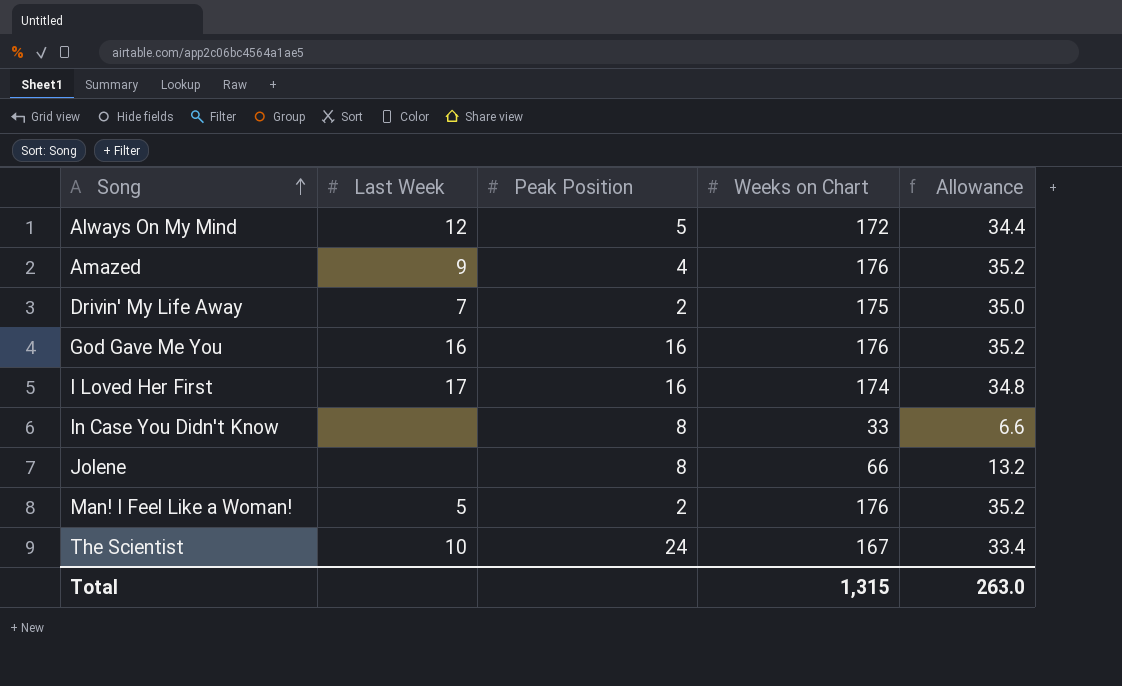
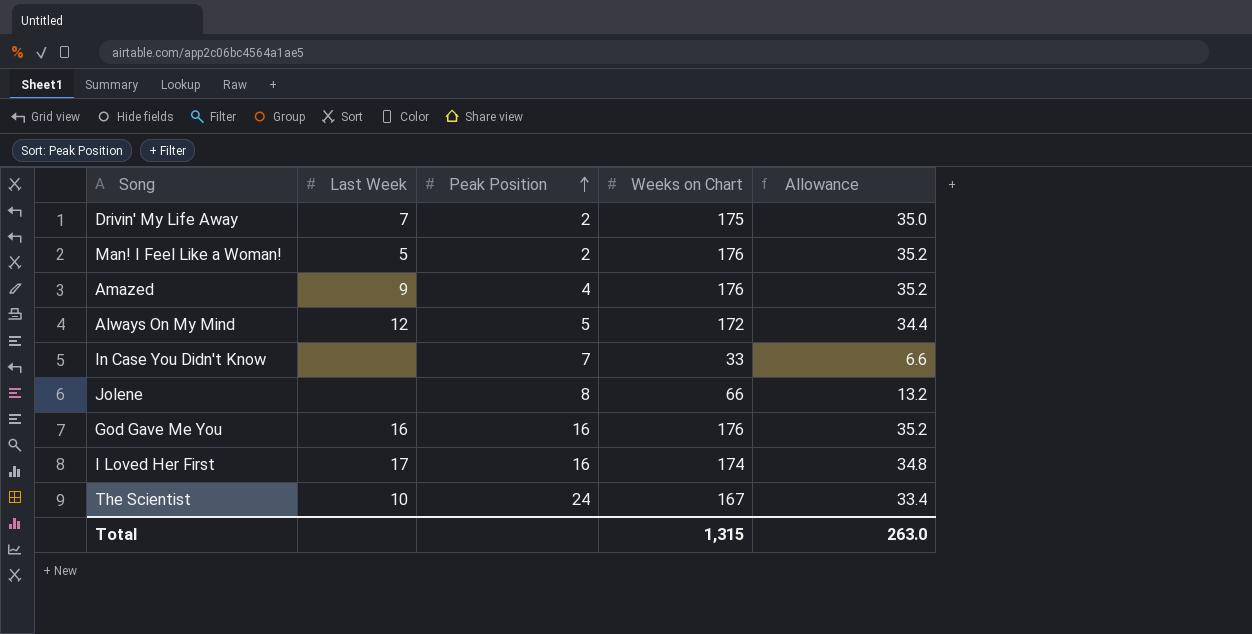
row order: Song ascending -> Peak Position ascending
In Case You Didn't Know | Peak Position: 8 -> 7

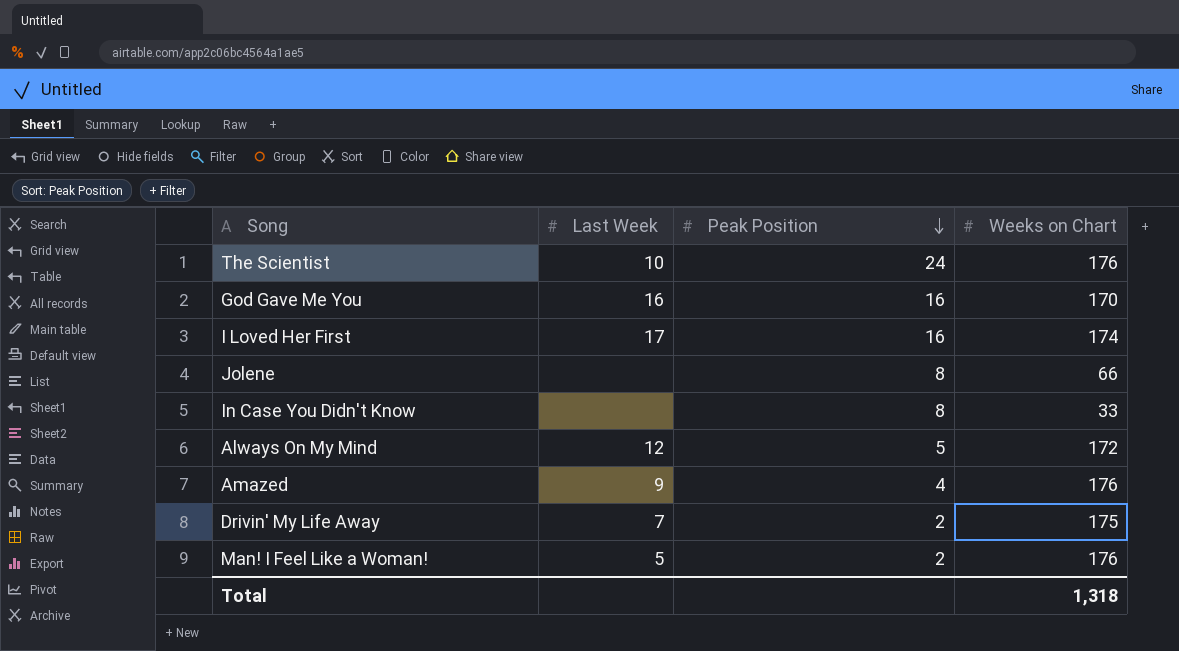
row order: Peak Position ascending -> Peak Position descending
column Allowance | formula: [Weeks on Chart] * 0.2 -> none
The Scientist | Weeks on Chart: 167 -> 176
God Gave Me You | Weeks on Chart: 176 -> 170
In Case You Didn't Know | Peak Position: 7 -> 8
Total | Weeks on Chart: 1,315 -> 1,318

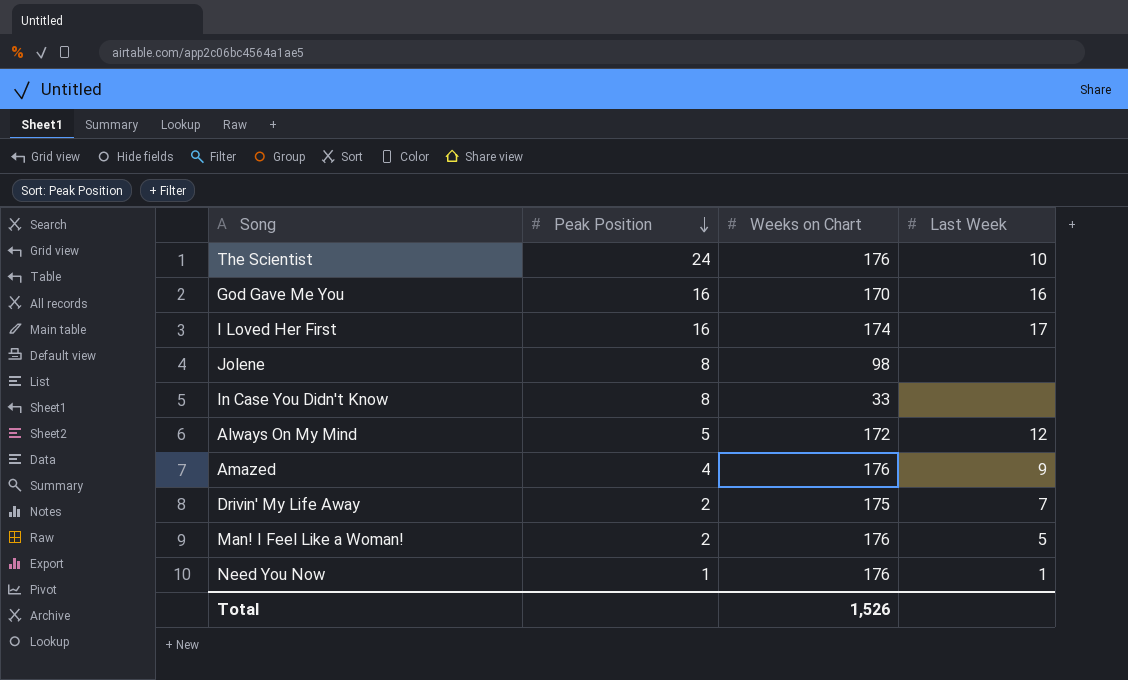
column Last Week | position: 2 -> 4
Jolene | Weeks on Chart: 66 -> 98
row Need You Now: none -> 1 | 176 | 1
Total | Weeks on Chart: 1,318 -> 1,526

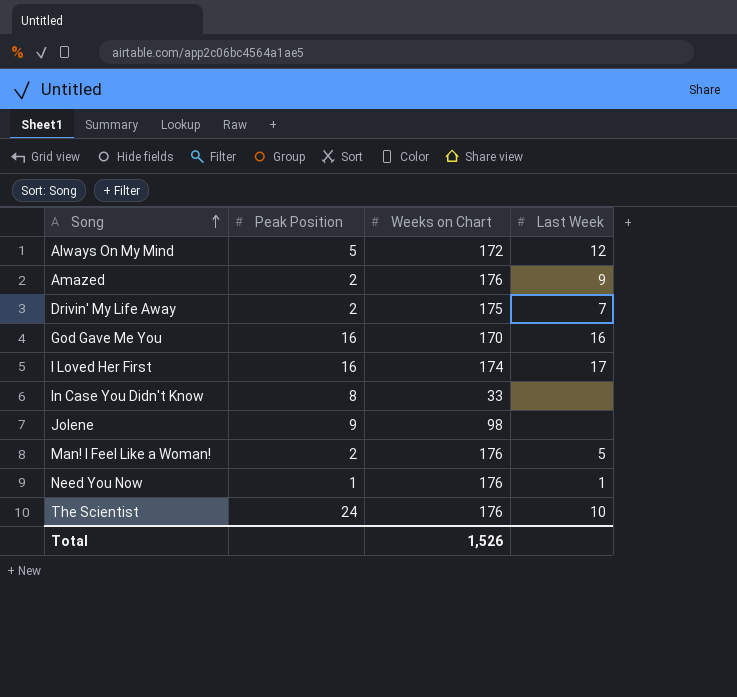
row order: Peak Position descending -> Song ascending
Amazed | Peak Position: 4 -> 2
Jolene | Peak Position: 8 -> 9

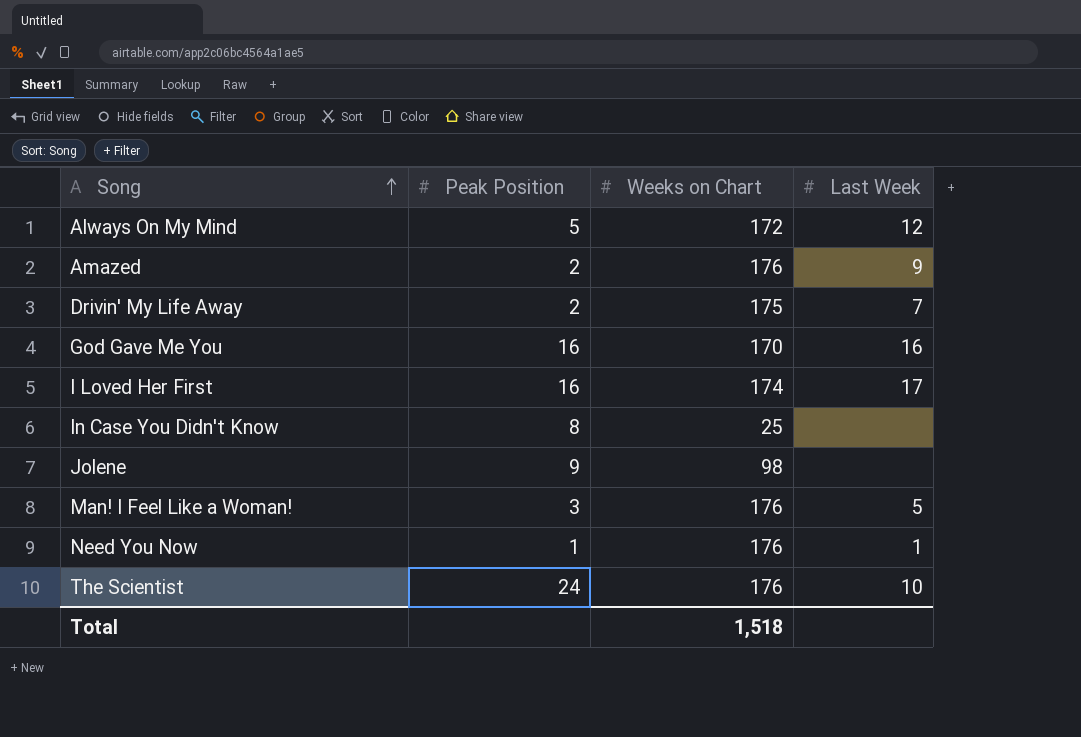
In Case You Didn't Know | Weeks on Chart: 33 -> 25
Man! I Feel Like a Woman! | Peak Position: 2 -> 3
Total | Weeks on Chart: 1,526 -> 1,518

